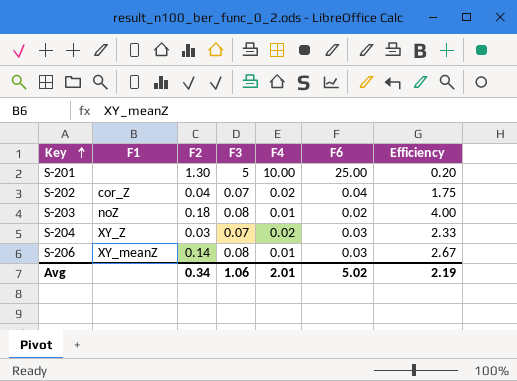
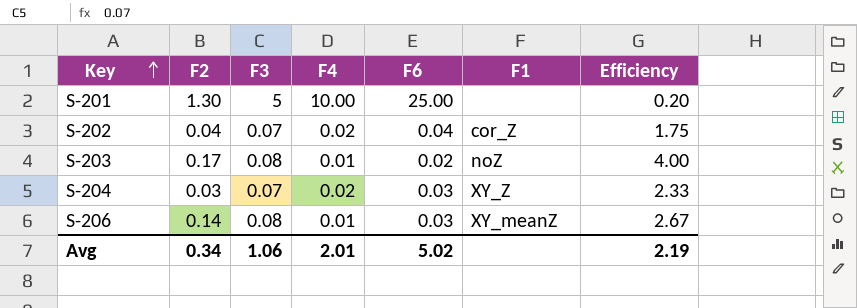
column F1 | position: 2 -> 6
S-203 | F2: 0.18 -> 0.17

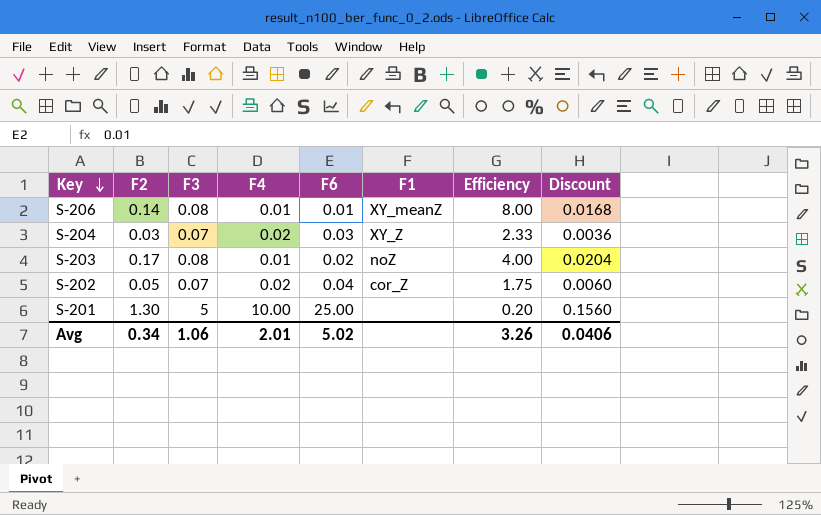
row order: Key ascending -> Key descending
column Discount | formula: none -> [F2] * 0.12
S-206 | F6: 0.03 -> 0.01
S-206 | Efficiency: 2.67 -> 8.00
S-202 | F2: 0.04 -> 0.05
Avg | Efficiency: 2.19 -> 3.26

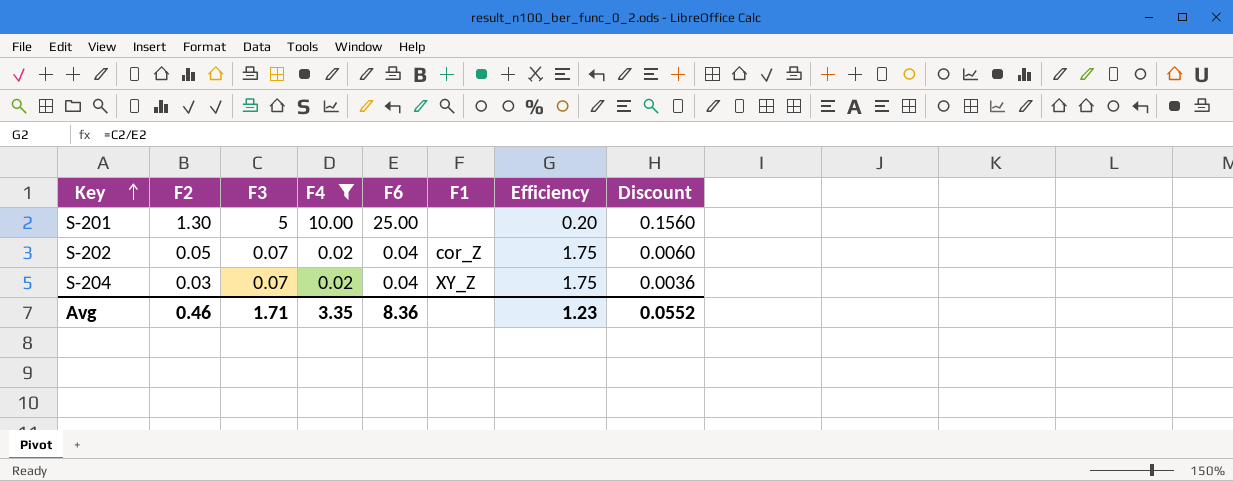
filter: none -> F4 != 0.01
row order: Key descending -> Key ascending
S-204 | F6: 0.03 -> 0.04
S-204 | Efficiency: 2.33 -> 1.75
Avg | F2: 0.34 -> 0.46
Avg | F3: 1.06 -> 1.71
Avg | F4: 2.01 -> 3.35
Avg | F6: 5.02 -> 8.36
Avg | Efficiency: 3.26 -> 1.23
Avg | Discount: 0.0406 -> 0.0552

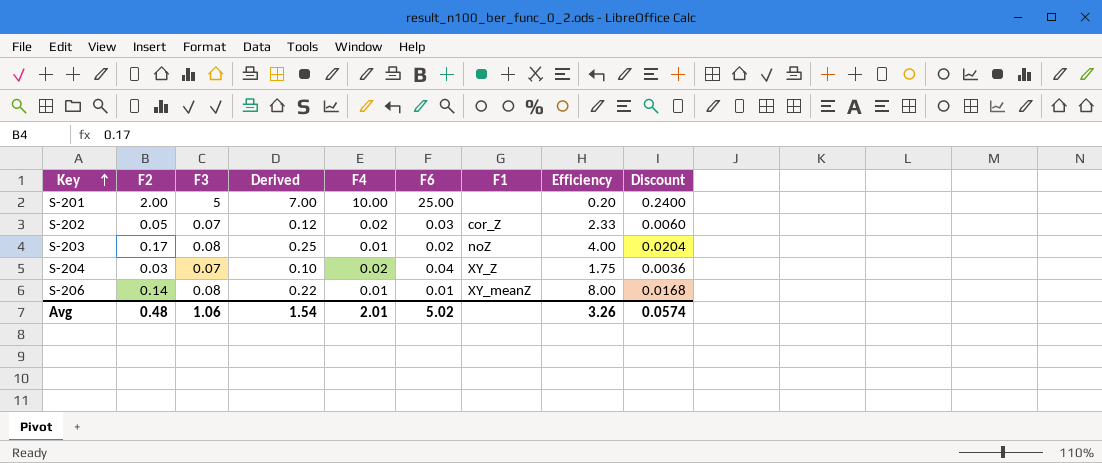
filter: F4 != 0.01 -> none
column Derived | formula: none -> [F2] + [F3]
S-201 | F2: 1.30 -> 2.00
S-201 | Discount: 0.1560 -> 0.2400
S-202 | F6: 0.04 -> 0.03
S-202 | Efficiency: 1.75 -> 2.33
Avg | F2: 0.46 -> 0.48
Avg | F3: 1.71 -> 1.06
Avg | F4: 3.35 -> 2.01
Avg | F6: 8.36 -> 5.02
Avg | Efficiency: 1.23 -> 3.26
Avg | Discount: 0.0552 -> 0.0574

